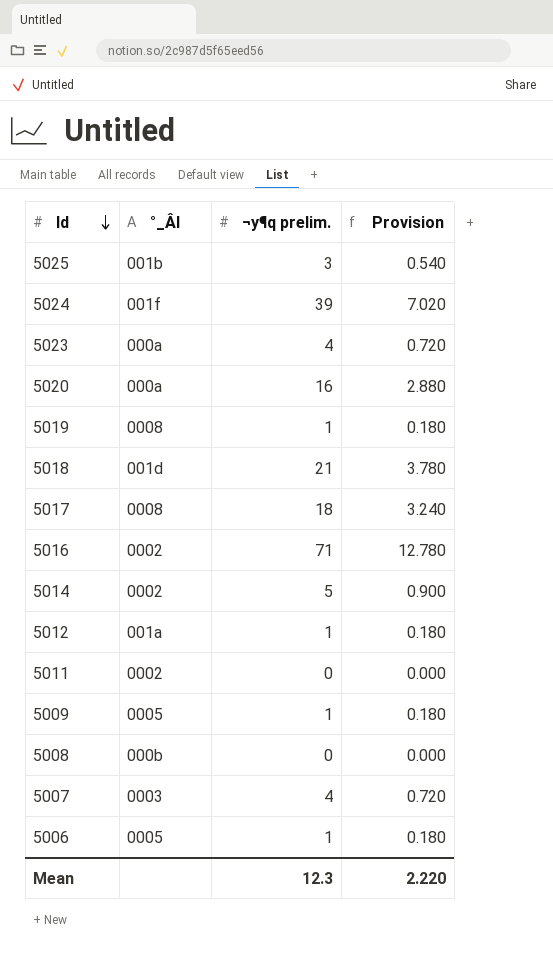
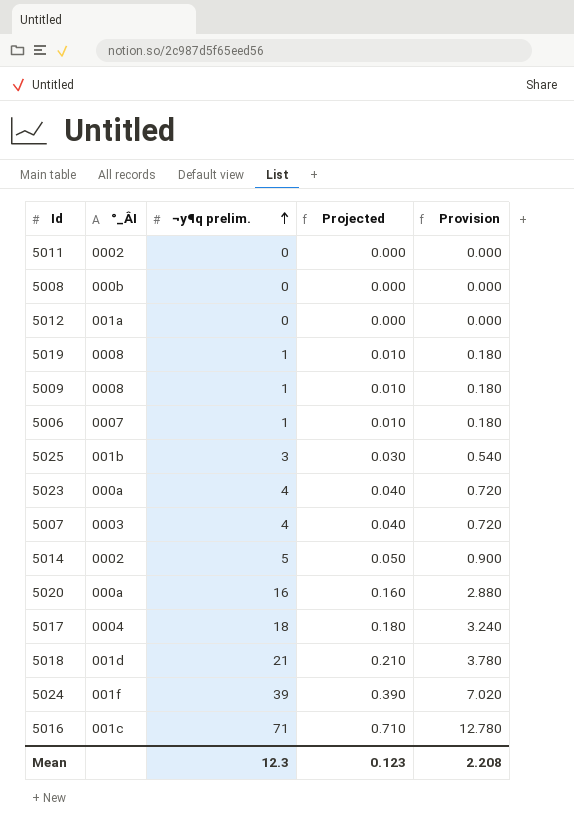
row order: Id descending -> ¬y¶q prelim. ascending
column Projected | formula: none -> [¬y¶q prelim.] * 0.01
5012 | ¬y¶q prelim.: 1 -> 0
5012 | Provision: 0.180 -> 0.000
5009 | °_ÂI: 0005 -> 0008
5006 | °_ÂI: 0005 -> 0007
5017 | °_ÂI: 0008 -> 0004
5016 | °_ÂI: 0002 -> 001c
Mean | Provision: 2.220 -> 2.208

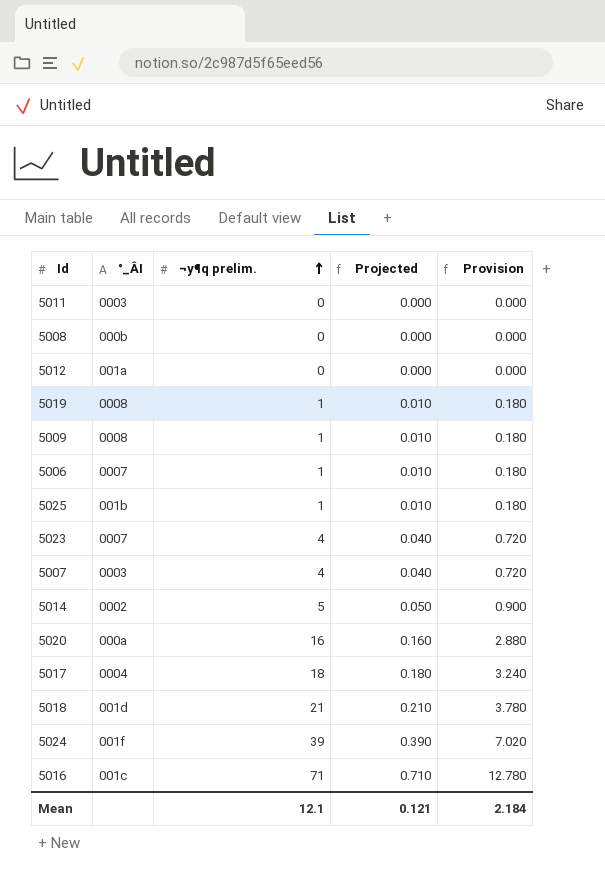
5011 | °_ÂI: 0002 -> 0003
5025 | ¬y¶q prelim.: 3 -> 1
5025 | Projected: 0.030 -> 0.010
5025 | Provision: 0.540 -> 0.180
5023 | °_ÂI: 000a -> 0007
Mean | ¬y¶q prelim.: 12.3 -> 12.1
Mean | Projected: 0.123 -> 0.121
Mean | Provision: 2.208 -> 2.184

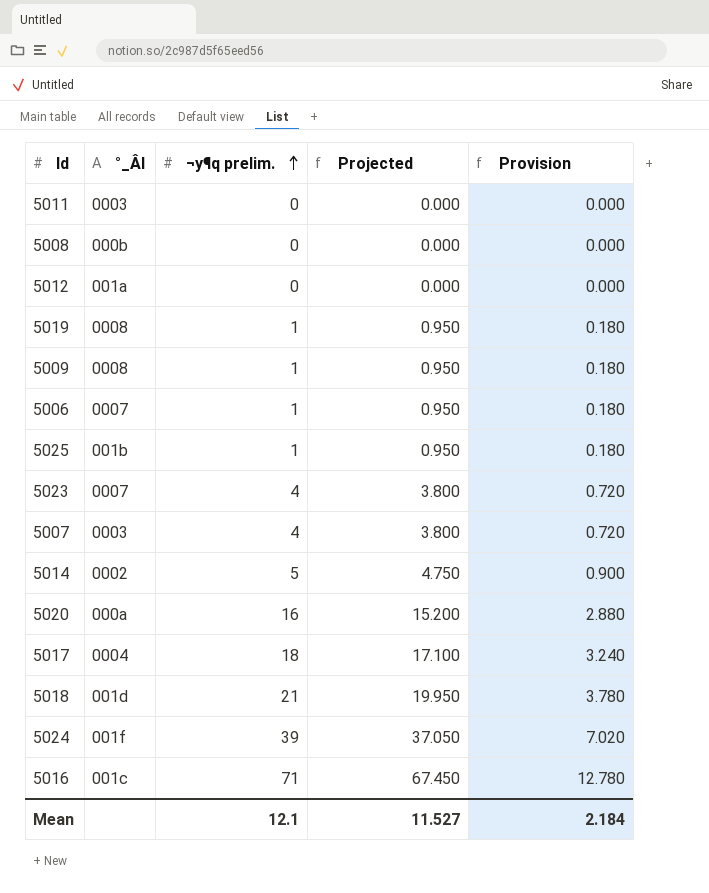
column Projected | formula: [¬y¶q prelim.] * 0.01 -> [¬y¶q prelim.] * 0.95
Mean | Projected: 0.121 -> 11.527

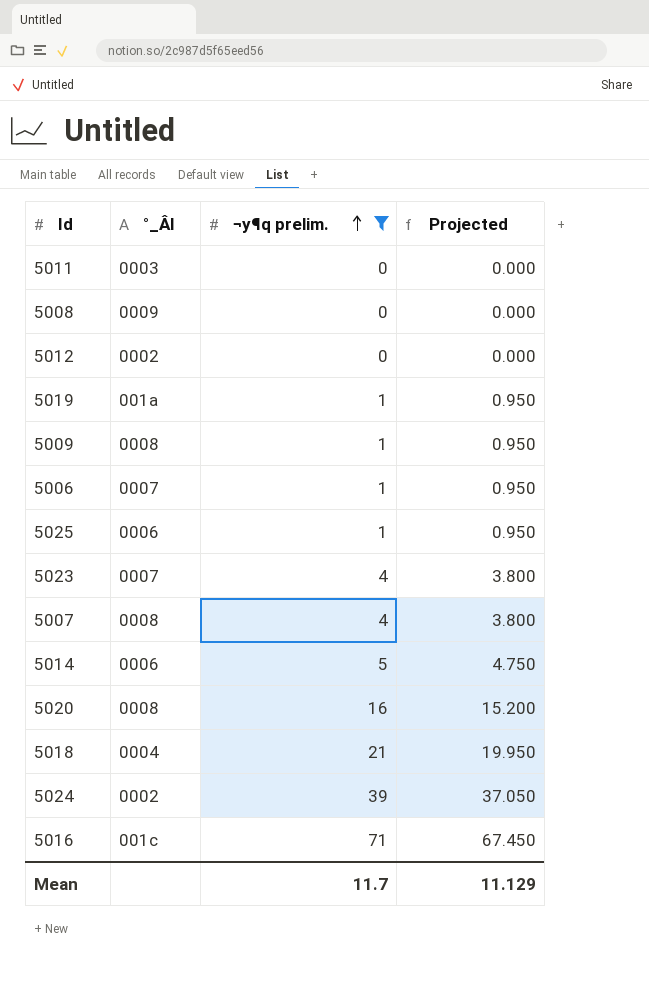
filter: none -> ¬y¶q prelim. != 18
column Provision | formula: [¬y¶q prelim.] * 0.18 -> none
5008 | °_ÂI: 000b -> 0009
5012 | °_ÂI: 001a -> 0002
5019 | °_ÂI: 0008 -> 001a
5025 | °_ÂI: 001b -> 0006
5007 | °_ÂI: 0003 -> 0008
5014 | °_ÂI: 0002 -> 0006
5020 | °_ÂI: 000a -> 0008
5018 | °_ÂI: 001d -> 0004
5024 | °_ÂI: 001f -> 0002
Mean | ¬y¶q prelim.: 12.1 -> 11.7
Mean | Projected: 11.527 -> 11.129

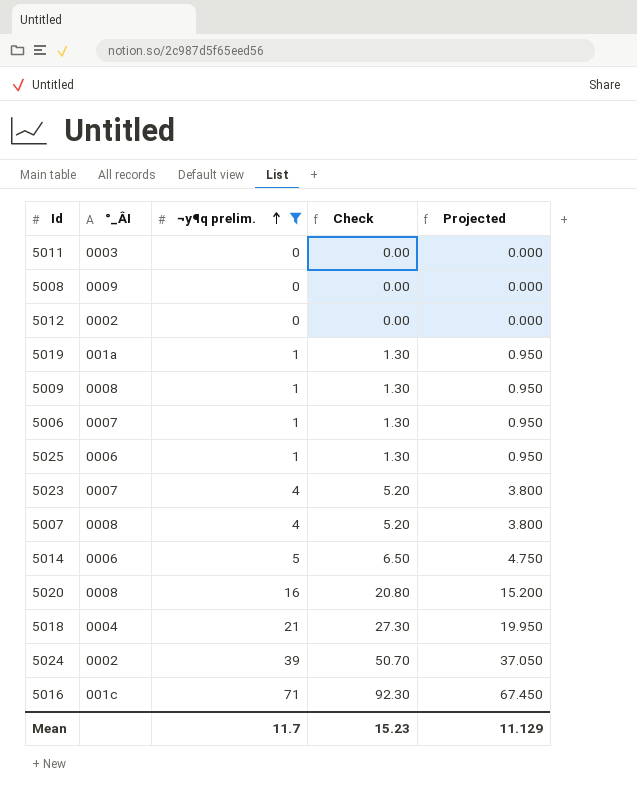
column Check | formula: none -> [¬y¶q prelim.] * 1.3

